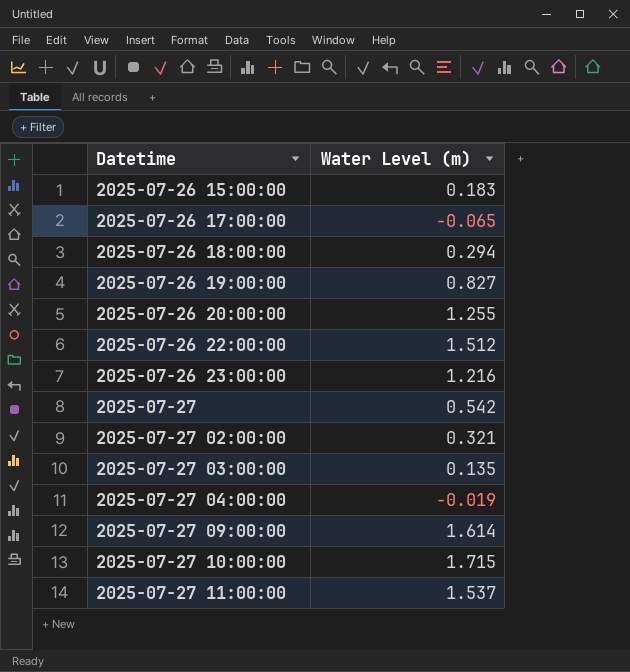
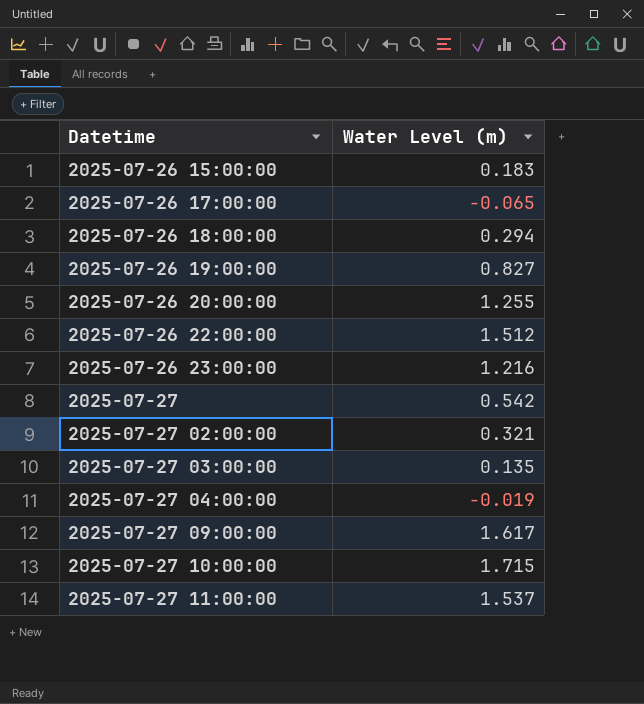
2025-07-27 09:00:00 | Water Level (m): 1.614 -> 1.617

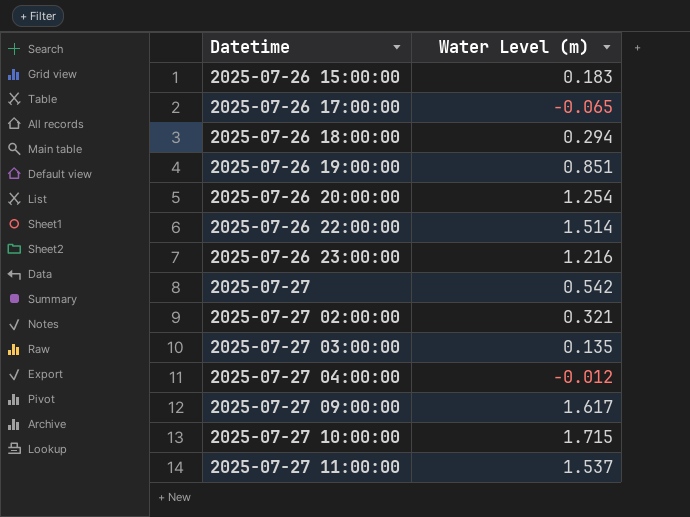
2025-07-26 19:00:00 | Water Level (m): 0.827 -> 0.851
2025-07-26 20:00:00 | Water Level (m): 1.255 -> 1.254
2025-07-26 22:00:00 | Water Level (m): 1.512 -> 1.514
2025-07-27 04:00:00 | Water Level (m): -0.019 -> -0.012

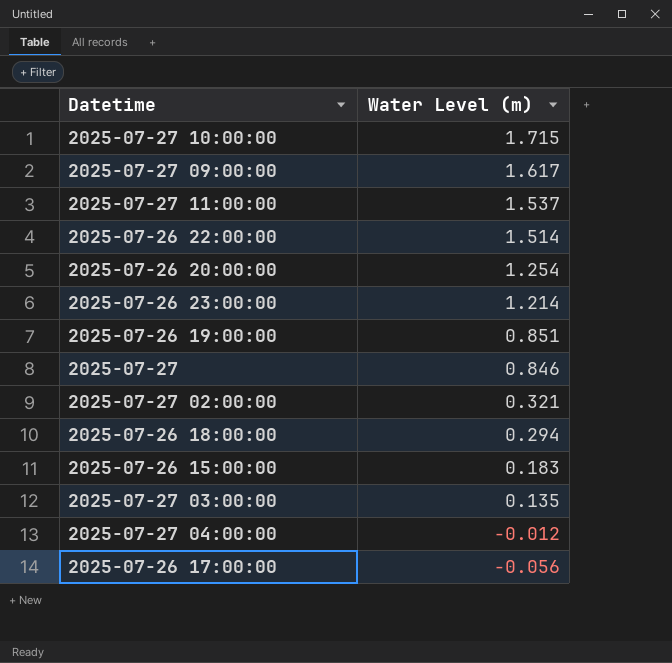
row order: Datetime ascending -> Water Level (m) descending
2025-07-26 23:00:00 | Water Level (m): 1.216 -> 1.214
2025-07-27 | Water Level (m): 0.542 -> 0.846
2025-07-26 17:00:00 | Water Level (m): -0.065 -> -0.056

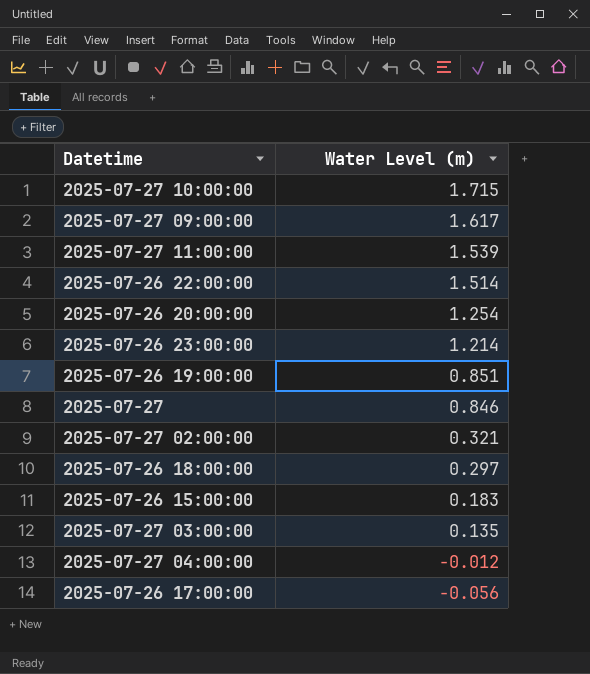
2025-07-27 11:00:00 | Water Level (m): 1.537 -> 1.539
2025-07-26 18:00:00 | Water Level (m): 0.294 -> 0.297

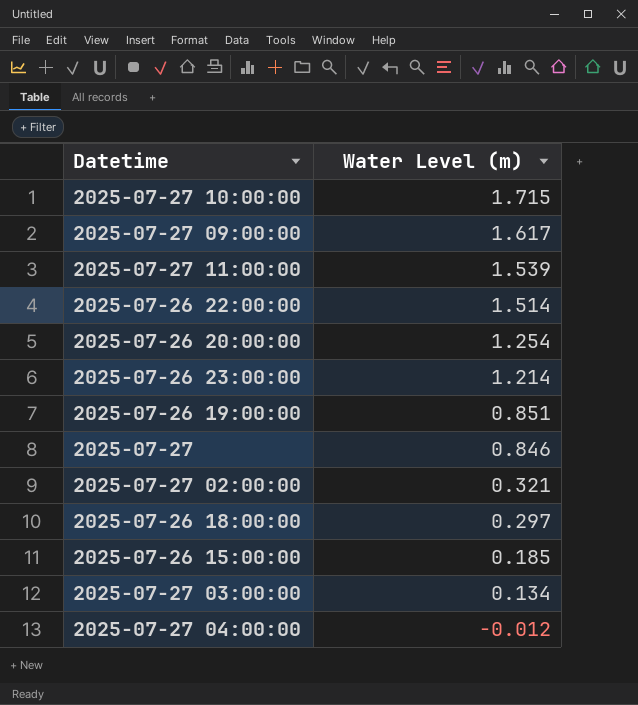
row 2025-07-26 17:00:00: -0.056 -> none
2025-07-26 15:00:00 | Water Level (m): 0.183 -> 0.185
2025-07-27 03:00:00 | Water Level (m): 0.135 -> 0.134

